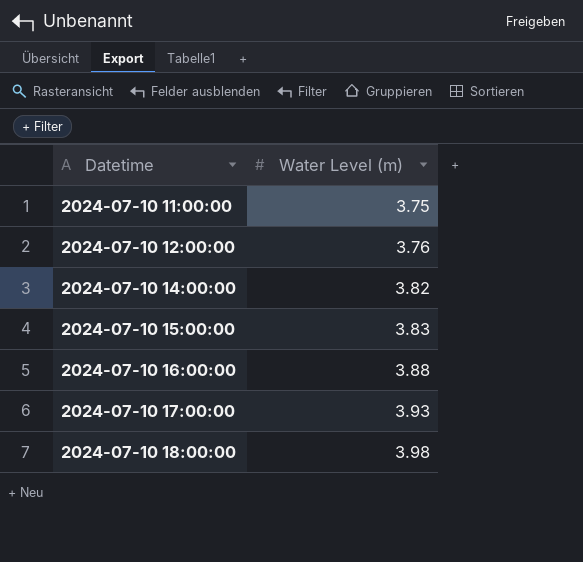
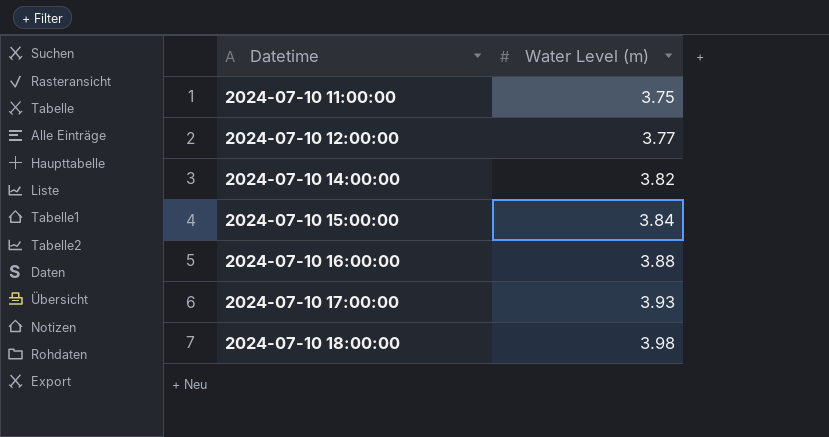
2024-07-10 12:00:00 | Water Level (m): 3.76 -> 3.77
2024-07-10 15:00:00 | Water Level (m): 3.83 -> 3.84

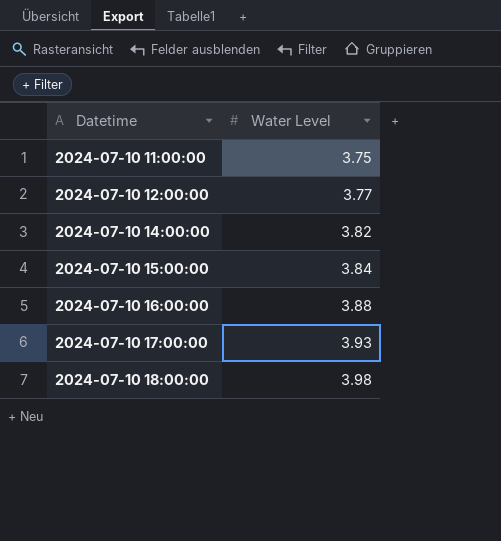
column name: Water Level (m) -> Water Level

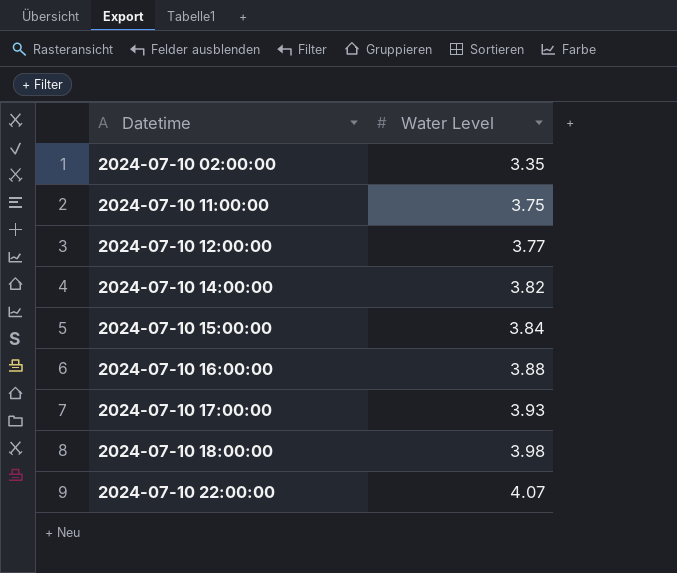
row 2024-07-10 02:00:00: none -> 3.35
row 2024-07-10 22:00:00: none -> 4.07

